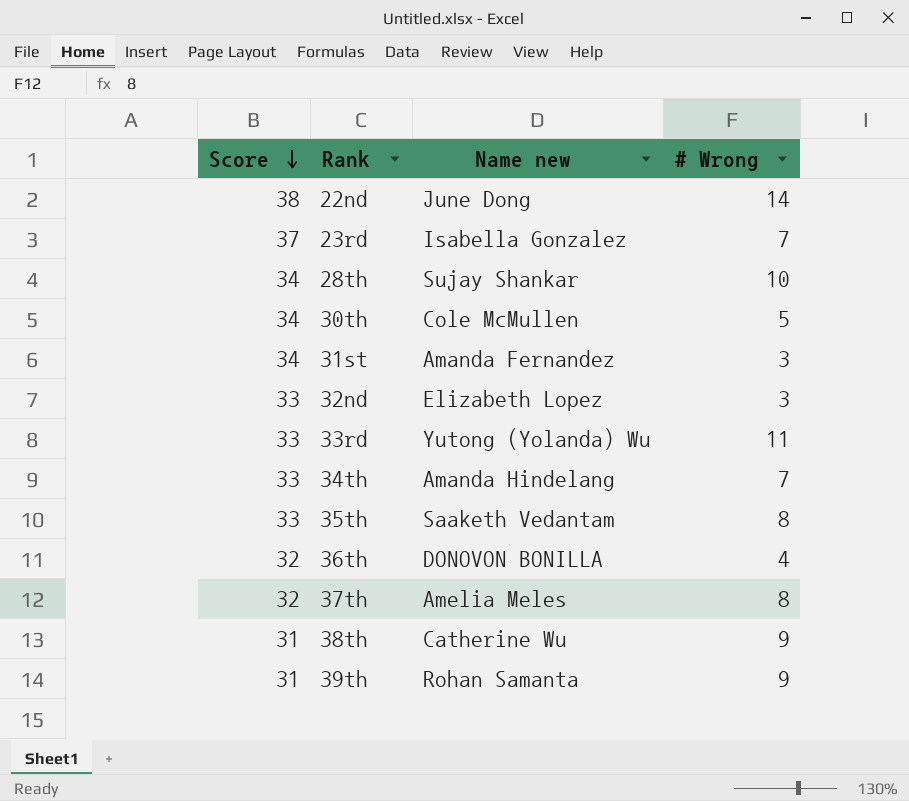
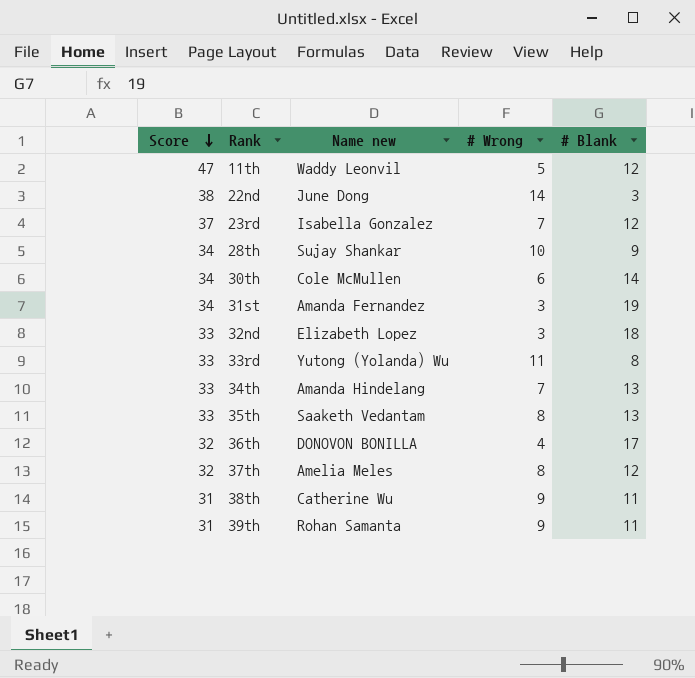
column # Blank | position: none -> 5
row 11th: none -> 47 | Waddy Leonvil | 5 | 12
30th | # Wrong: 5 -> 6

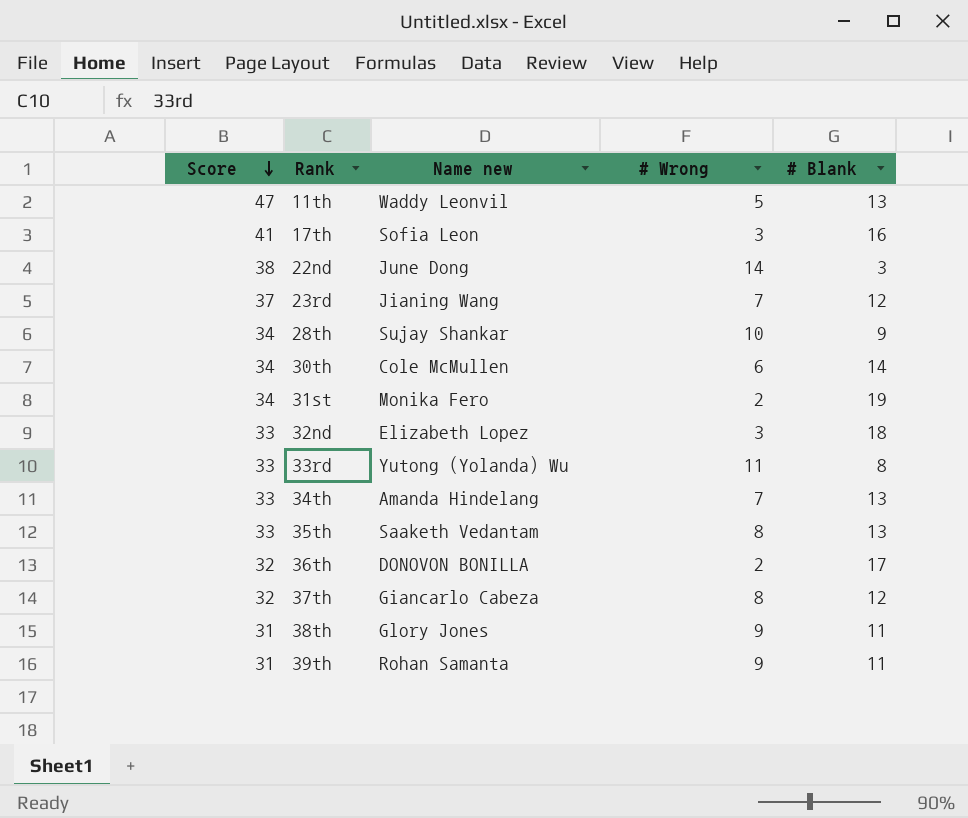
11th | # Blank: 12 -> 13
row 17th: none -> 41 | Sofia Leon | 3 | 16
23rd | Name new: Isabella Gonzalez -> Jianing Wang
31st | Name new: Amanda Fernandez -> Monika Fero
31st | # Wrong: 3 -> 2
36th | # Wrong: 4 -> 2
37th | Name new: Amelia Meles -> Giancarlo Cabeza
38th | Name new: Catherine Wu -> Glory Jones

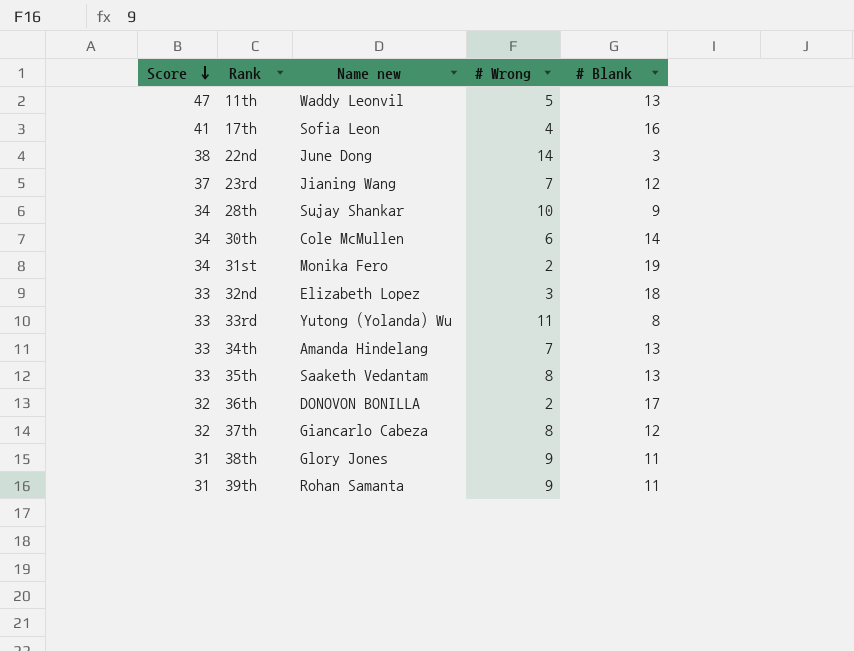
17th | # Wrong: 3 -> 4

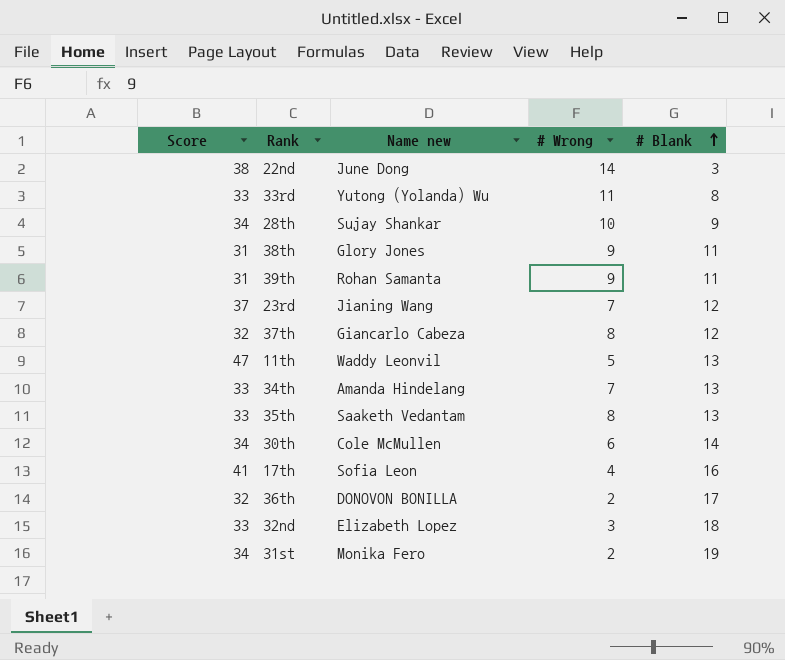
row order: Score descending -> # Blank ascending

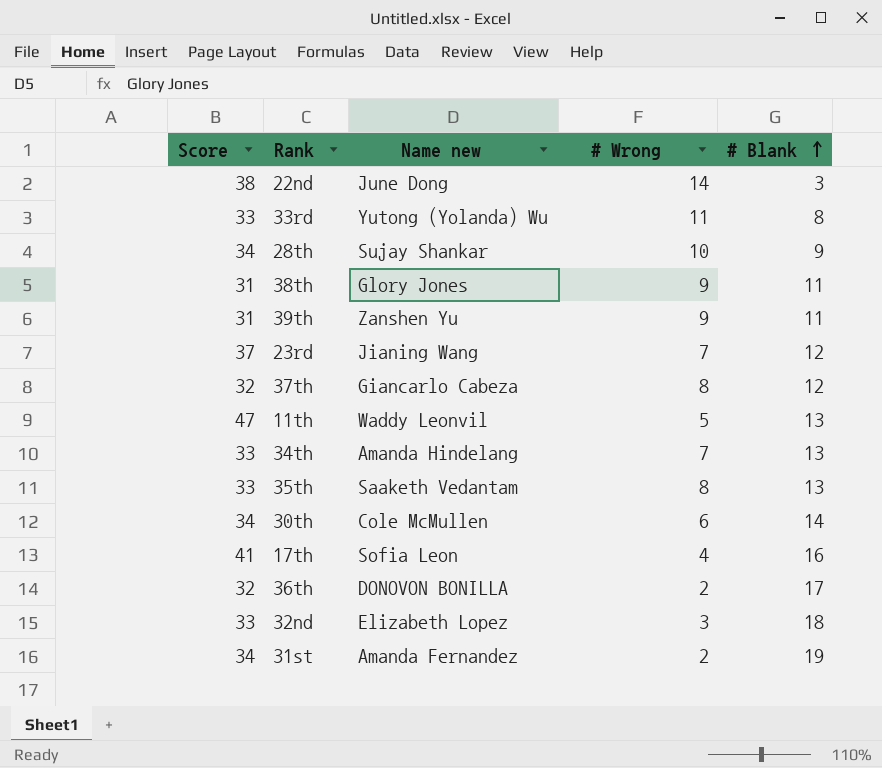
39th | Name new: Rohan Samanta -> Zanshen Yu
31st | Name new: Monika Fero -> Amanda Fernandez

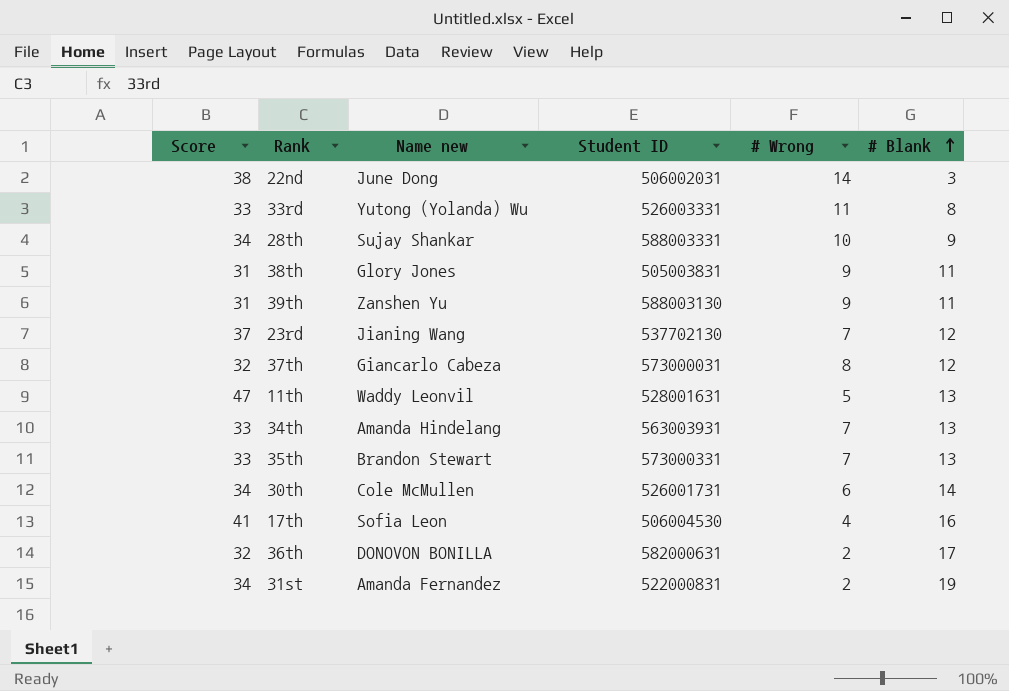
column Student ID | position: none -> 4
row 32nd: 33 | Elizabeth Lopez | 3 | 18 -> none
35th | Name new: Saaketh Vedantam -> Brandon Stewart
35th | # Wrong: 8 -> 7

